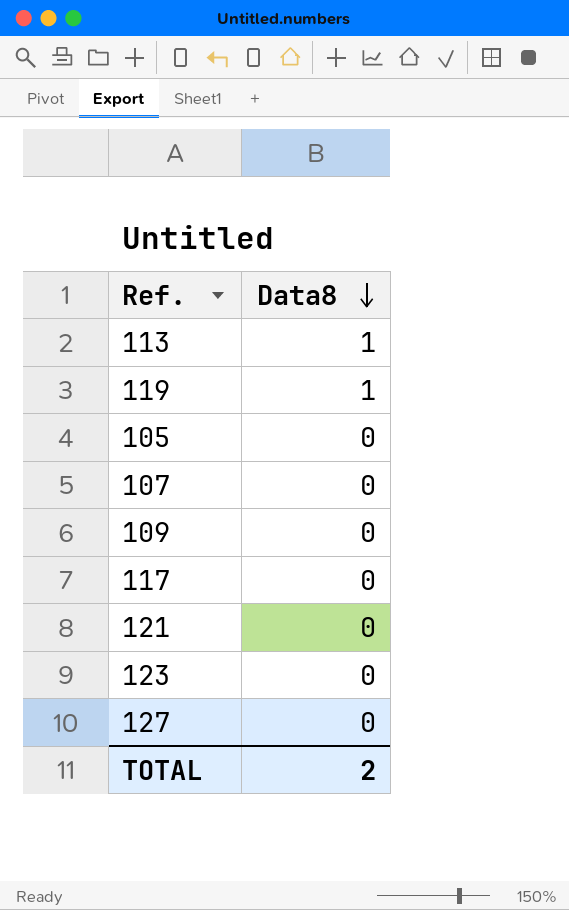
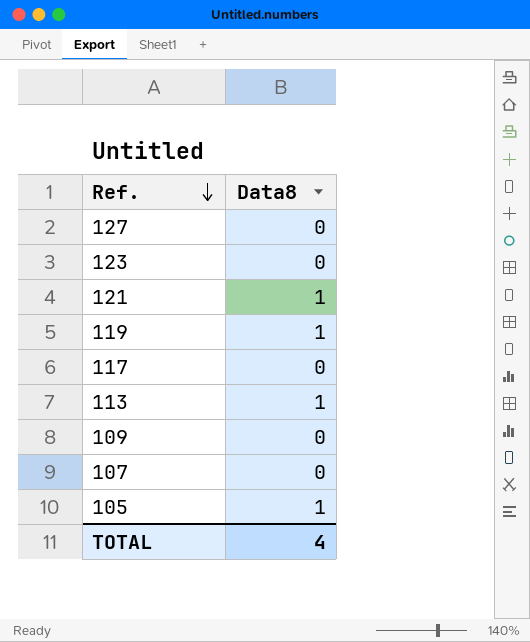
row order: Data8 descending -> Ref. descending
121 | Data8: 0 -> 1
105 | Data8: 0 -> 1
TOTAL | Data8: 2 -> 4

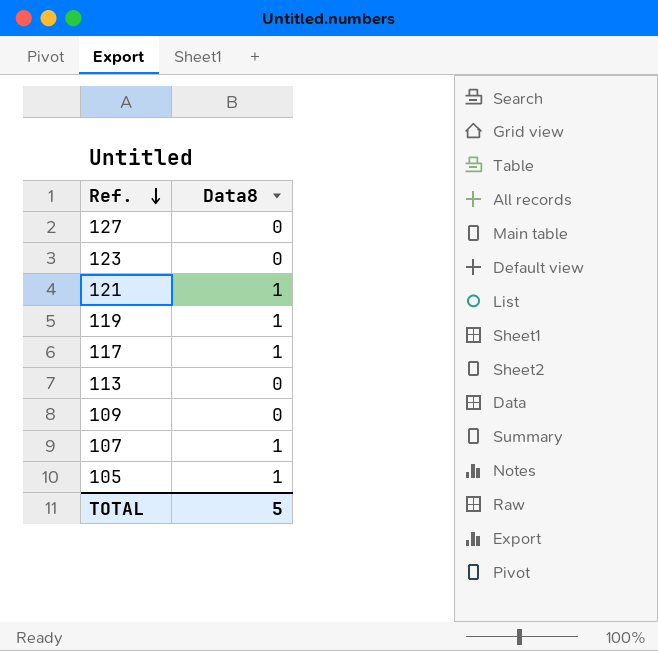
117 | Data8: 0 -> 1
113 | Data8: 1 -> 0
107 | Data8: 0 -> 1
TOTAL | Data8: 4 -> 5

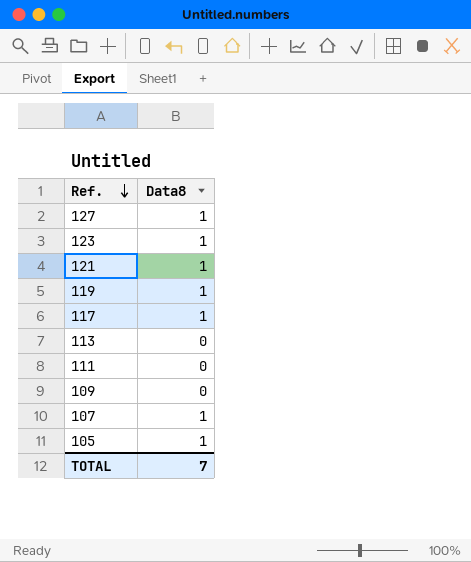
127 | Data8: 0 -> 1
123 | Data8: 0 -> 1
row 111: none -> 0
TOTAL | Data8: 5 -> 7

